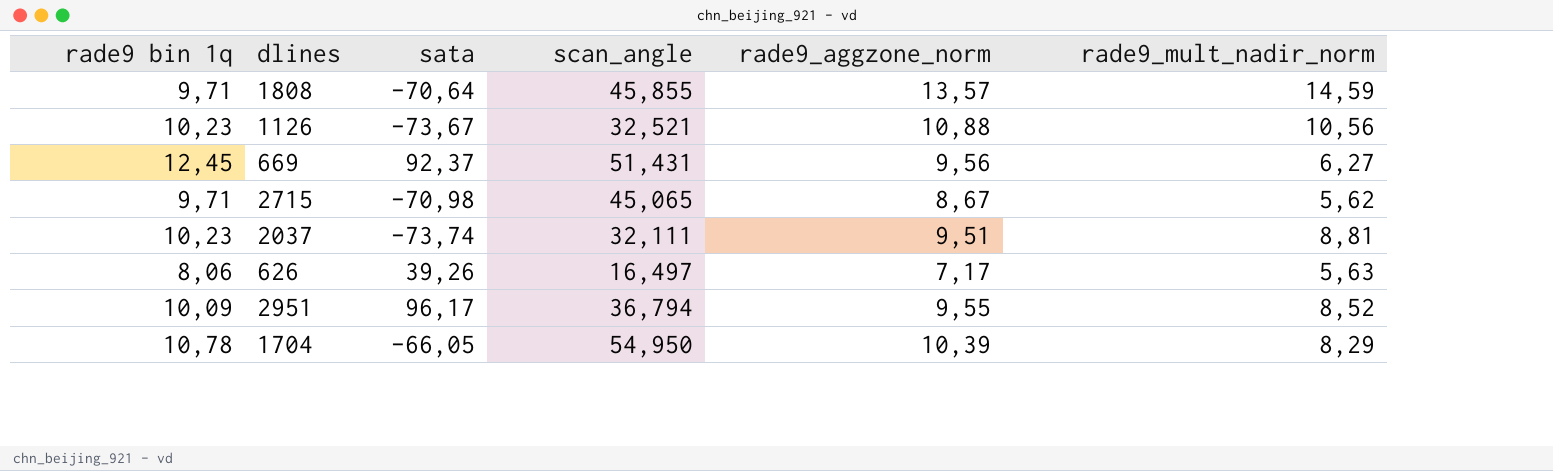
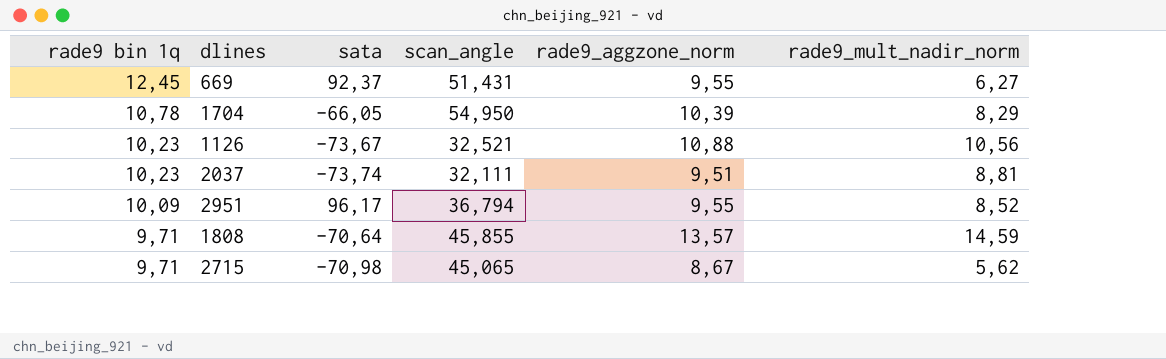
row order: none -> rade9 bin 1q descending
row 626: 8,06 | 39,26 | 16,497 | 7,17 | 5,63 -> none
669 | rade9_aggzone_norm: 9,56 -> 9,55

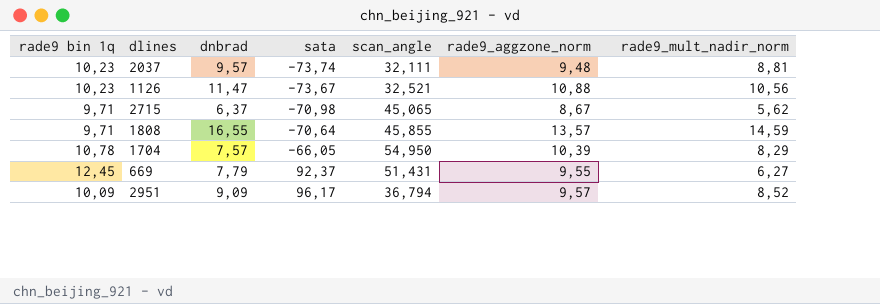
row order: rade9 bin 1q descending -> sata ascending
column dnbrad | position: none -> 3
2037 | rade9_aggzone_norm: 9,51 -> 9,48
2951 | rade9_aggzone_norm: 9,55 -> 9,57

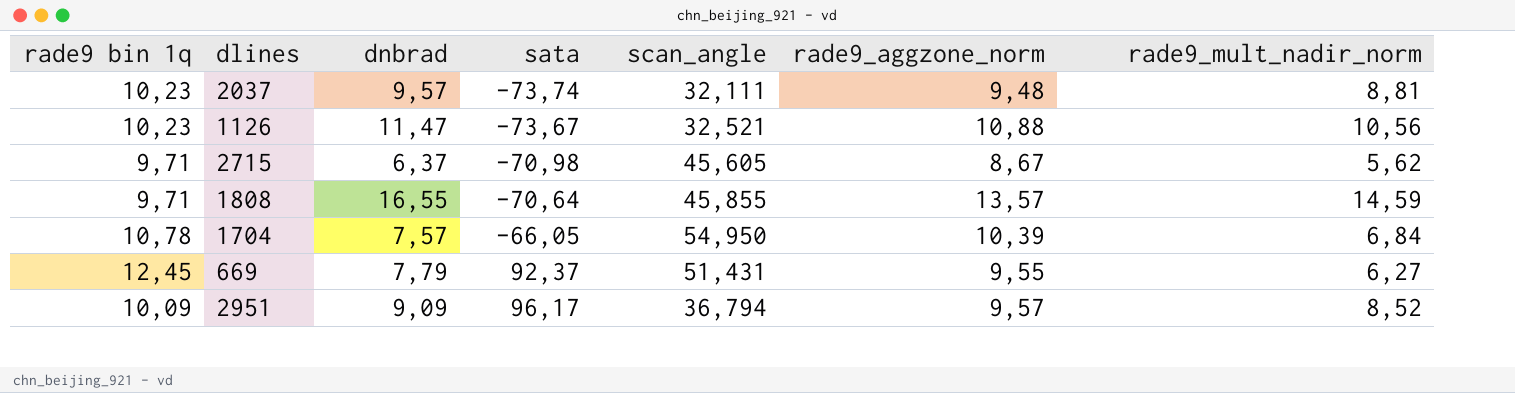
2715 | scan_angle: 45,065 -> 45,605
1704 | rade9_mult_nadir_norm: 8,29 -> 6,84

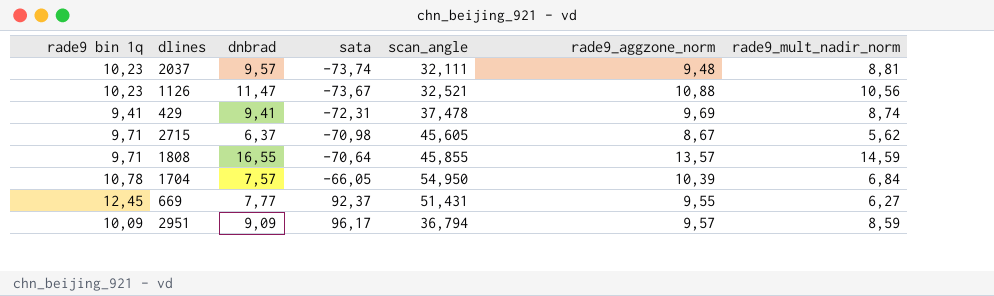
row 429: none -> 9,41 | 9,41 | -72,31 | 37,478 | 9,69 | 8,74
669 | dnbrad: 7,79 -> 7,77
2951 | rade9_mult_nadir_norm: 8,52 -> 8,59

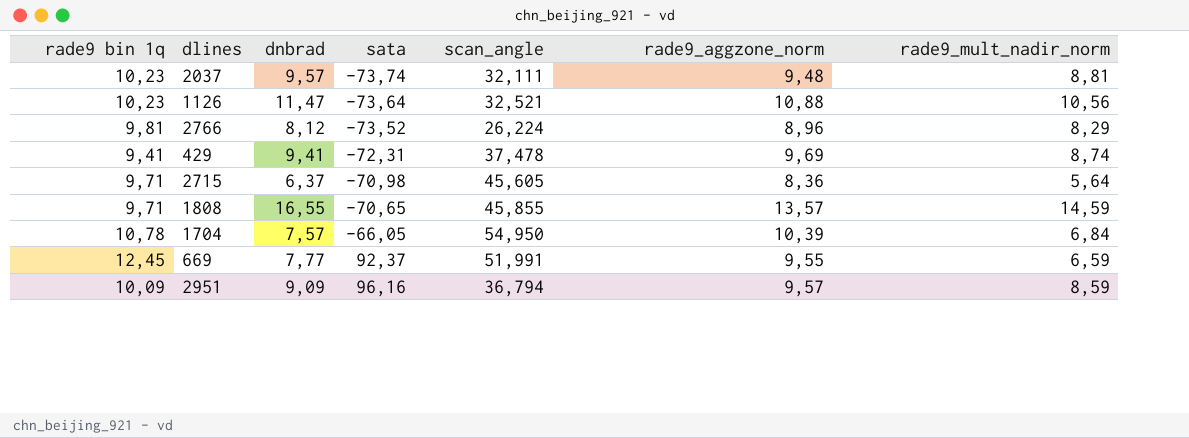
1126 | sata: -73,67 -> -73,64
row 2766: none -> 9,81 | 8,12 | -73,52 | 26,224 | 8,96 | 8,29
2715 | rade9_aggzone_norm: 8,67 -> 8,36
2715 | rade9_mult_nadir_norm: 5,62 -> 5,64
1808 | sata: -70,64 -> -70,65
669 | scan_angle: 51,431 -> 51,991
669 | rade9_mult_nadir_norm: 6,27 -> 6,59
2951 | sata: 96,17 -> 96,16

